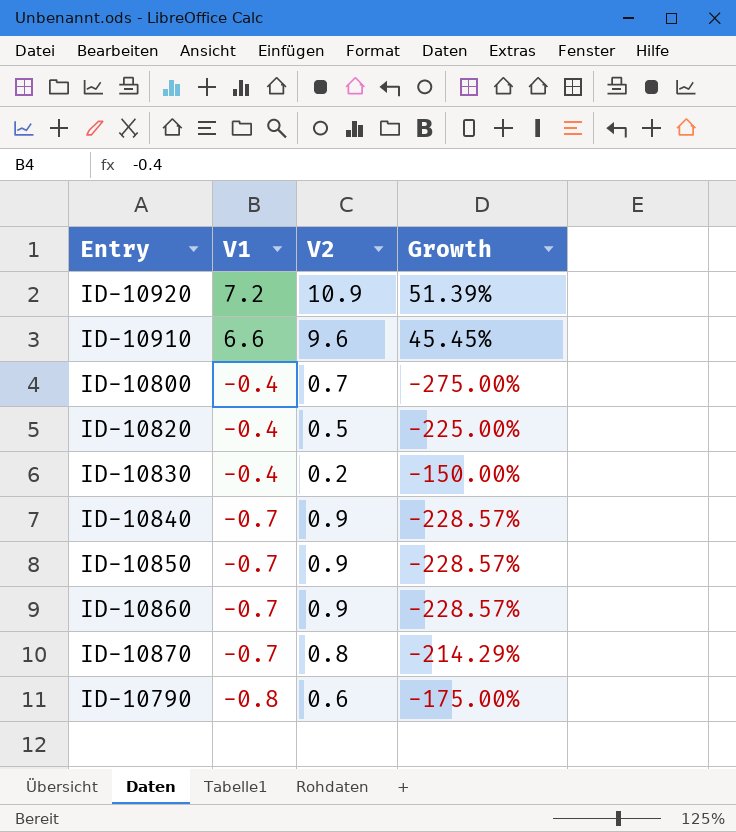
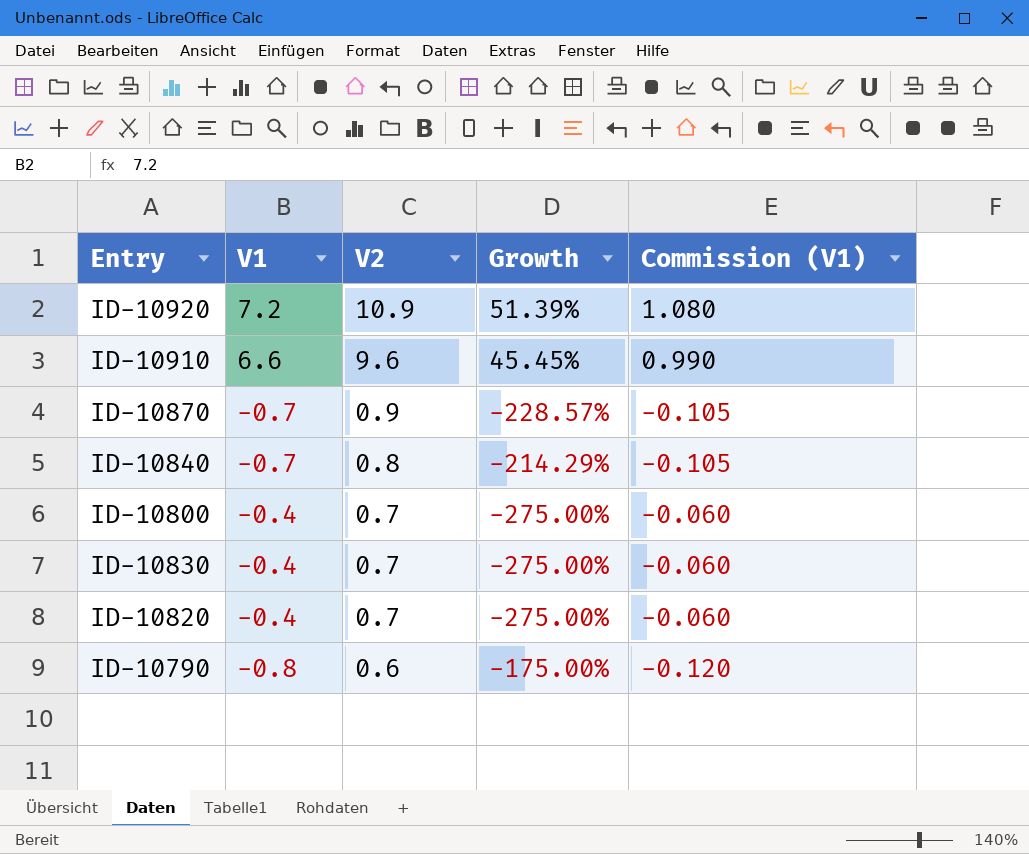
row order: V1 descending -> V2 descending
column Commission (V1) | formula: none -> [V1] * 0.15
row ID-10850: -0.7 | 0.9 | -228.57% -> none
row ID-10860: -0.7 | 0.9 | -228.57% -> none
ID-10870 | V2: 0.8 -> 0.9
ID-10870 | Growth: -214.29% -> -228.57%
ID-10840 | V2: 0.9 -> 0.8
ID-10840 | Growth: -228.57% -> -214.29%
ID-10830 | V2: 0.2 -> 0.7
ID-10830 | Growth: -150.00% -> -275.00%
ID-10820 | V2: 0.5 -> 0.7
ID-10820 | Growth: -225.00% -> -275.00%

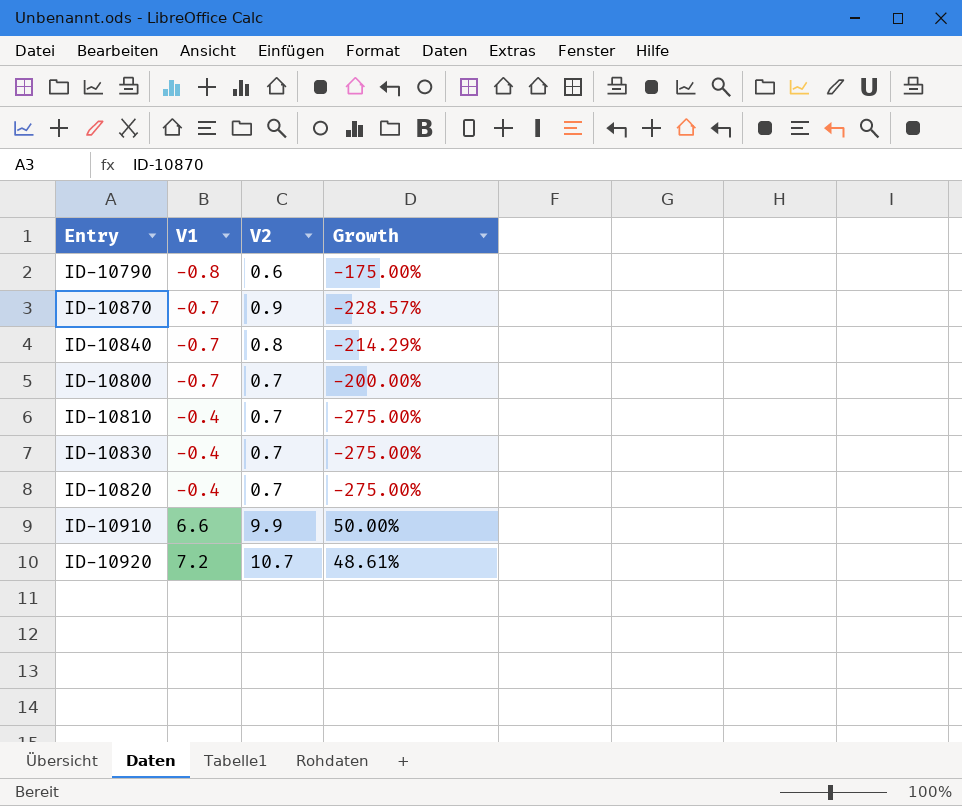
row order: V2 descending -> V1 ascending
column Commission (V1) | formula: [V1] * 0.15 -> none
ID-10800 | V1: -0.4 -> -0.7
ID-10800 | Growth: -275.00% -> -200.00%
row ID-10810: none -> -0.4 | 0.7 | -275.00%
ID-10910 | V2: 9.6 -> 9.9
ID-10910 | Growth: 45.45% -> 50.00%
ID-10920 | V2: 10.9 -> 10.7
ID-10920 | Growth: 51.39% -> 48.61%

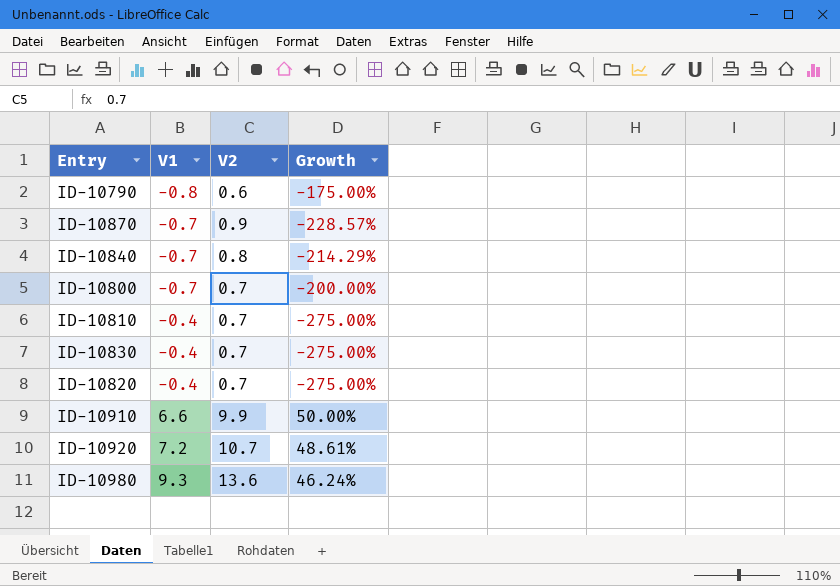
row ID-10980: none -> 9.3 | 13.6 | 46.24%

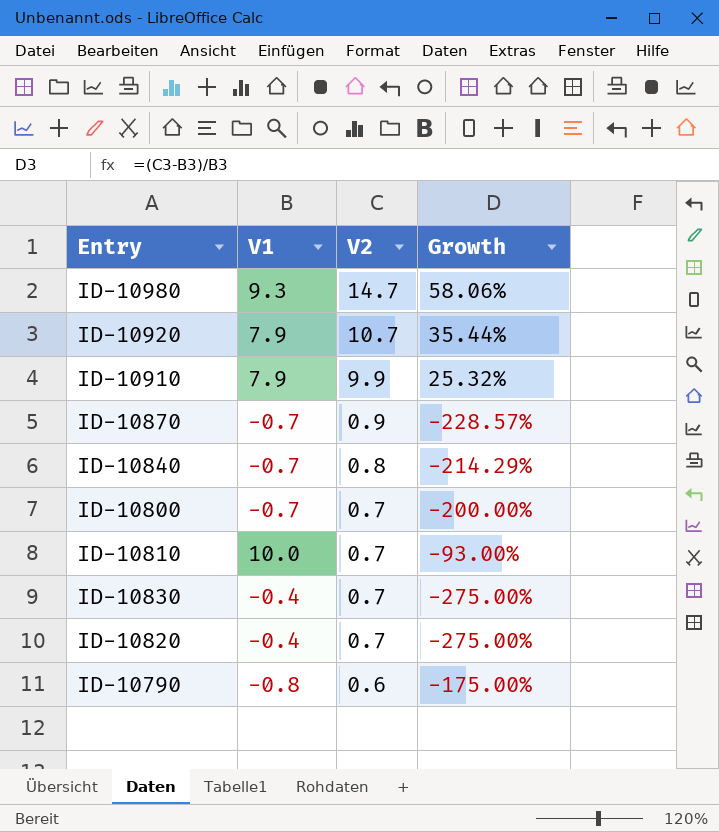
row order: V1 ascending -> V2 descending
ID-10980 | V2: 13.6 -> 14.7
ID-10980 | Growth: 46.24% -> 58.06%
ID-10920 | V1: 7.2 -> 7.9
ID-10920 | Growth: 48.61% -> 35.44%
ID-10910 | V1: 6.6 -> 7.9
ID-10910 | Growth: 50.00% -> 25.32%
ID-10810 | V1: -0.4 -> 10.0
ID-10810 | Growth: -275.00% -> -93.00%

